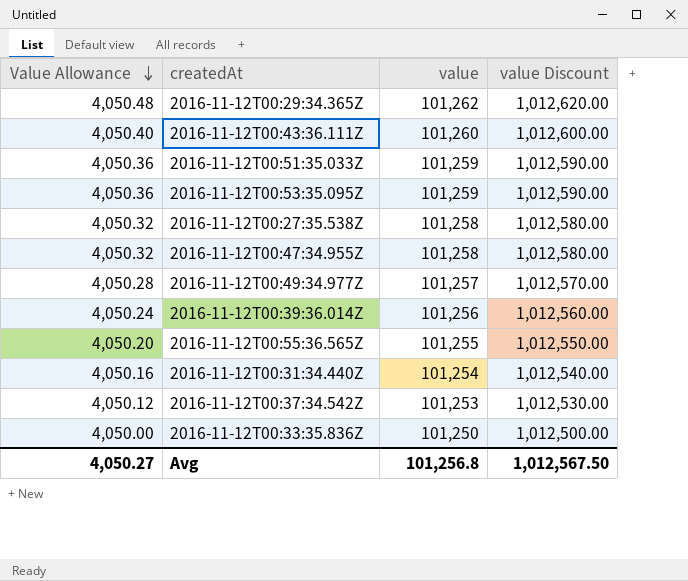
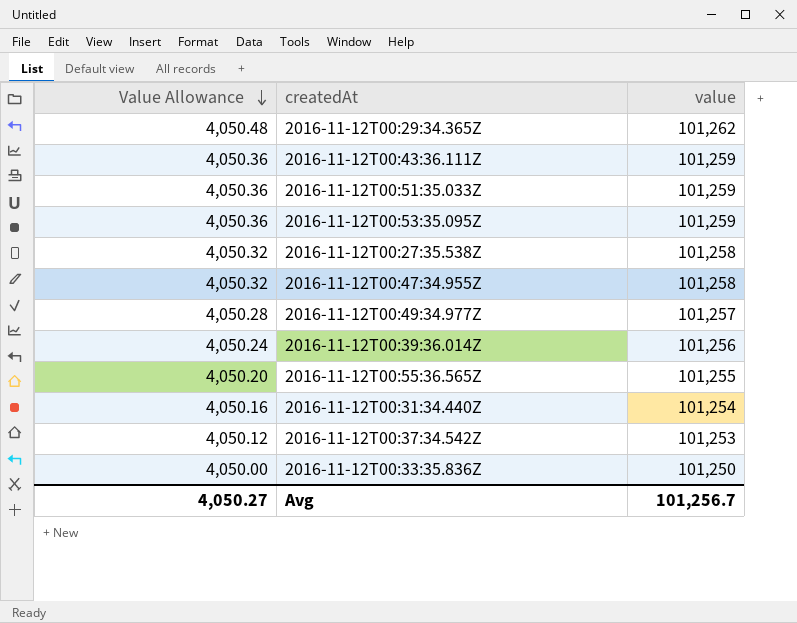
column value Discount | formula: [value] * 10 -> none
2016-11-12T00:43:36.111Z | Value Allowance: 4,050.40 -> 4,050.36
2016-11-12T00:43:36.111Z | value: 101,260 -> 101,259
Avg | value: 101,256.8 -> 101,256.7

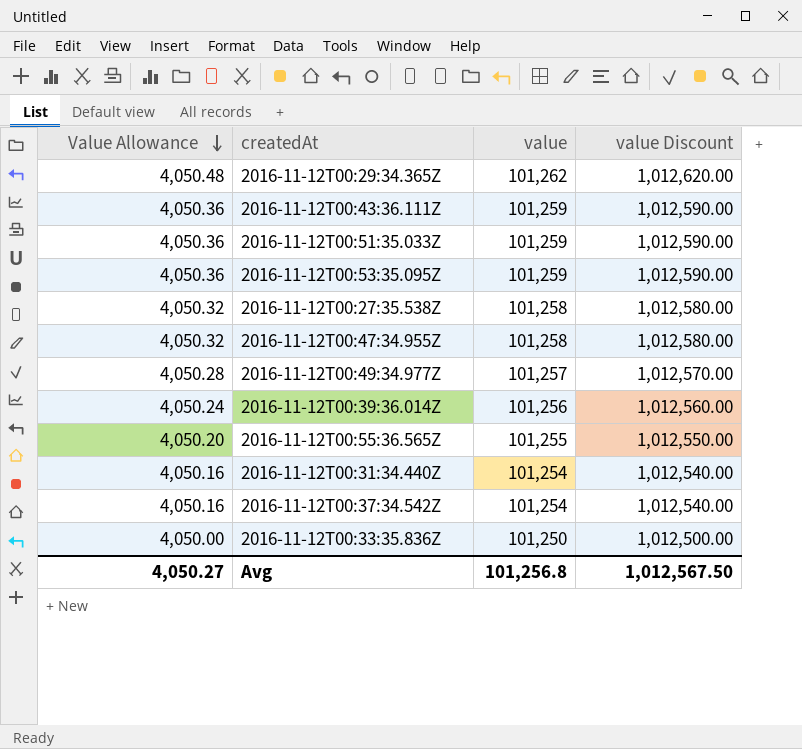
column value Discount | formula: none -> [value] * 10
2016-11-12T00:37:34.542Z | Value Allowance: 4,050.12 -> 4,050.16
2016-11-12T00:37:34.542Z | value: 101,253 -> 101,254
Avg | value: 101,256.7 -> 101,256.8

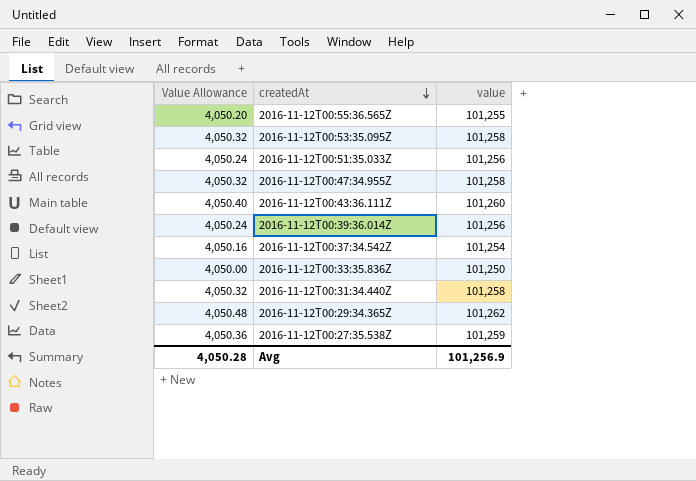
row order: Value Allowance descending -> createdAt descending
column value Discount | formula: [value] * 10 -> none
row 2016-11-12T00:49:34.977Z: 4,050.28 | 101,257 | 1,012,570.00 -> none
2016-11-12T00:53:35.095Z | Value Allowance: 4,050.36 -> 4,050.32
2016-11-12T00:53:35.095Z | value: 101,259 -> 101,258
2016-11-12T00:51:35.033Z | Value Allowance: 4,050.36 -> 4,050.24
2016-11-12T00:51:35.033Z | value: 101,259 -> 101,256
2016-11-12T00:43:36.111Z | Value Allowance: 4,050.36 -> 4,050.40
2016-11-12T00:43:36.111Z | value: 101,259 -> 101,260
2016-11-12T00:31:34.440Z | Value Allowance: 4,050.16 -> 4,050.32
2016-11-12T00:31:34.440Z | value: 101,254 -> 101,258
2016-11-12T00:27:35.538Z | Value Allowance: 4,050.32 -> 4,050.36
2016-11-12T00:27:35.538Z | value: 101,258 -> 101,259
Avg | Value Allowance: 4,050.27 -> 4,050.28
Avg | value: 101,256.8 -> 101,256.9

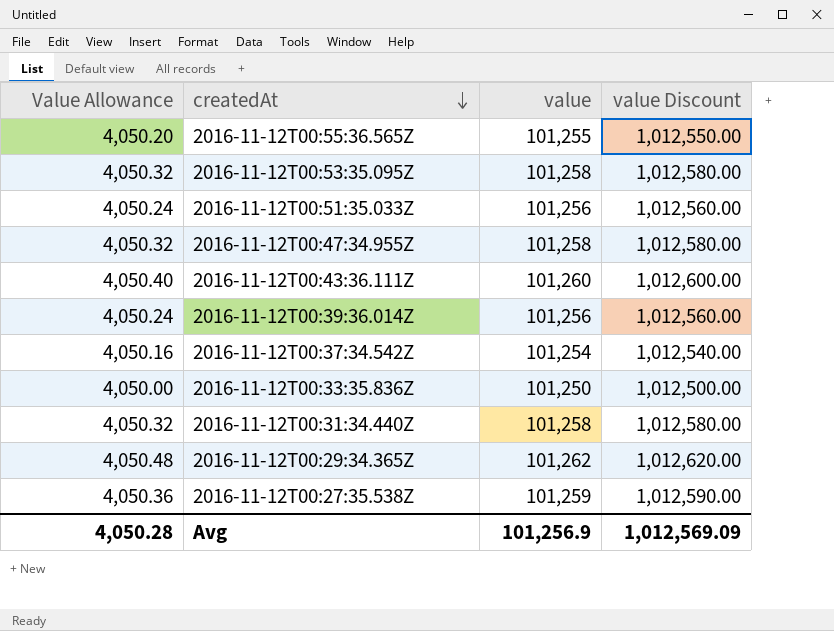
column value Discount | formula: none -> [value] * 10

